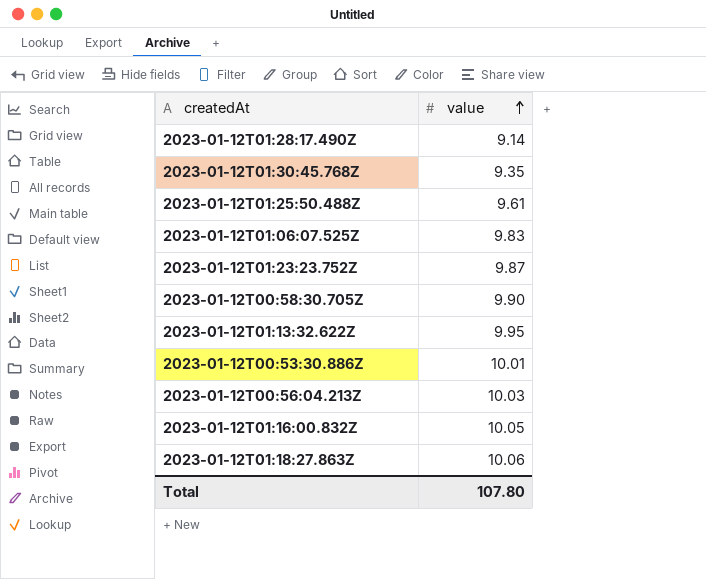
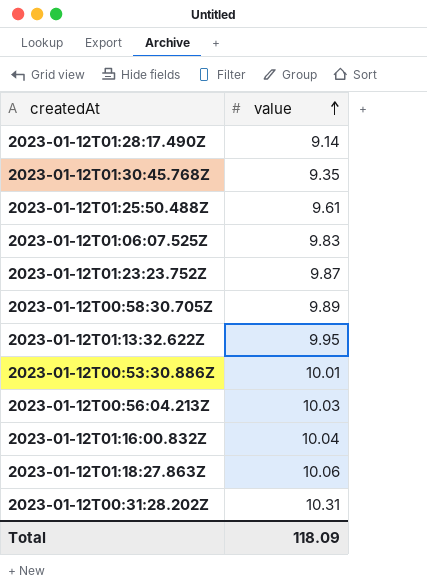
2023-01-12T00:58:30.705Z | value: 9.90 -> 9.89
2023-01-12T01:16:00.832Z | value: 10.05 -> 10.04
row 2023-01-12T00:31:28.202Z: none -> 10.31
Total | value: 107.80 -> 118.09

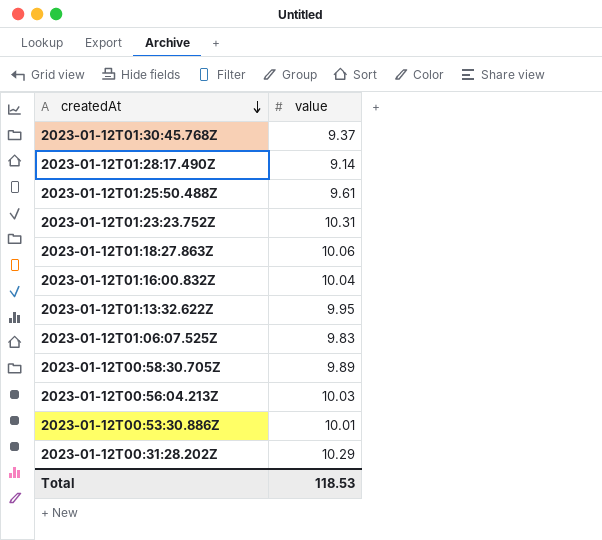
row order: value ascending -> createdAt descending
2023-01-12T01:30:45.768Z | value: 9.35 -> 9.37
2023-01-12T01:23:23.752Z | value: 9.87 -> 10.31
2023-01-12T00:31:28.202Z | value: 10.31 -> 10.29
Total | value: 118.09 -> 118.53

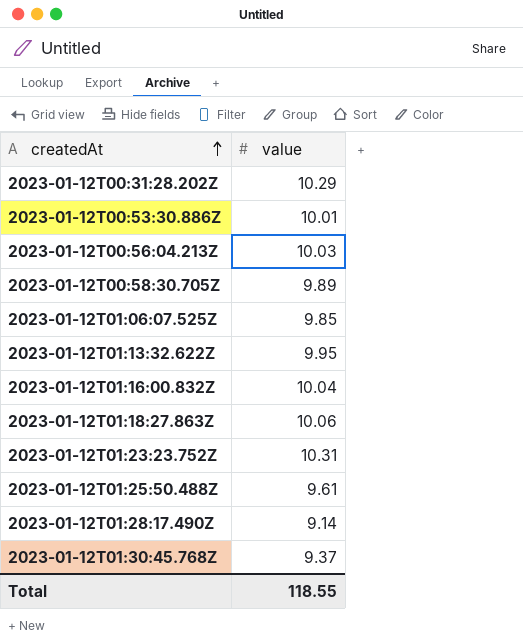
row order: createdAt descending -> createdAt ascending
2023-01-12T01:06:07.525Z | value: 9.83 -> 9.85
Total | value: 118.53 -> 118.55

